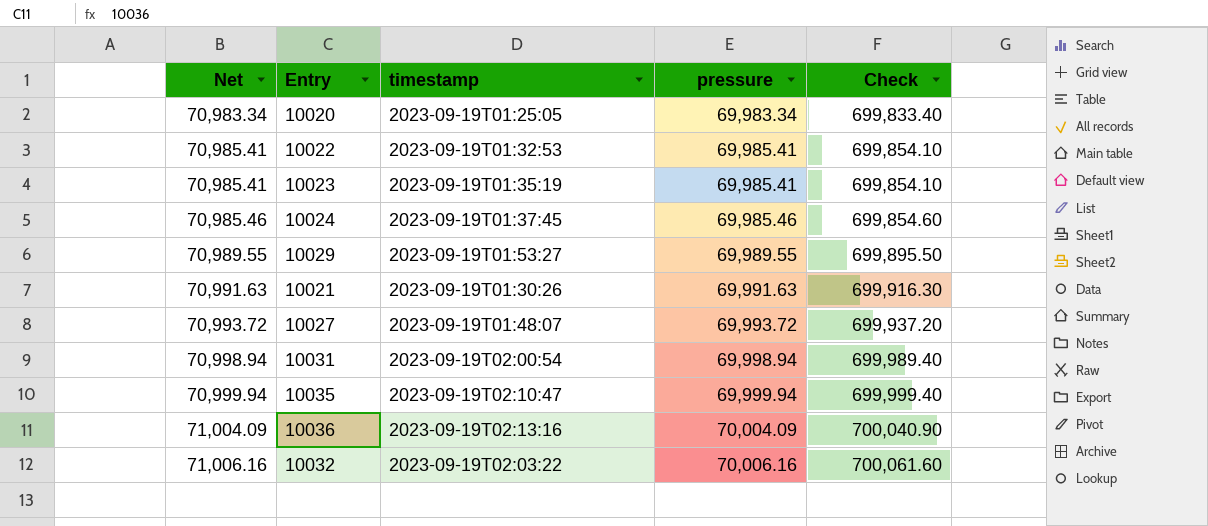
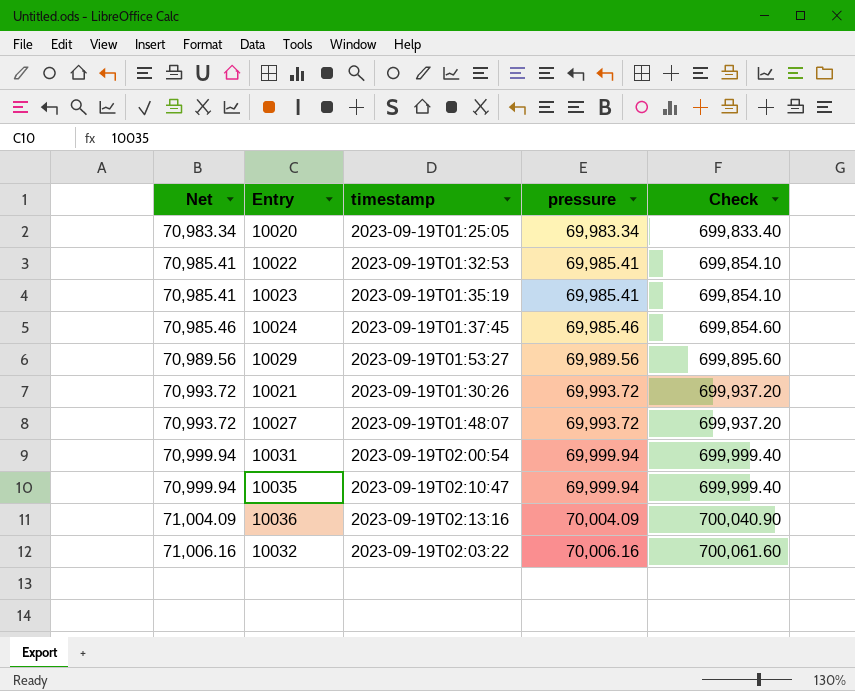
10029 | Net: 70,989.55 -> 70,989.56
10029 | pressure: 69,989.55 -> 69,989.56
10029 | Check: 699,895.50 -> 699,895.60
10021 | Net: 70,991.63 -> 70,993.72
10021 | pressure: 69,991.63 -> 69,993.72
10021 | Check: 699,916.30 -> 699,937.20
10031 | Net: 70,998.94 -> 70,999.94
10031 | pressure: 69,998.94 -> 69,999.94
10031 | Check: 699,989.40 -> 699,999.40

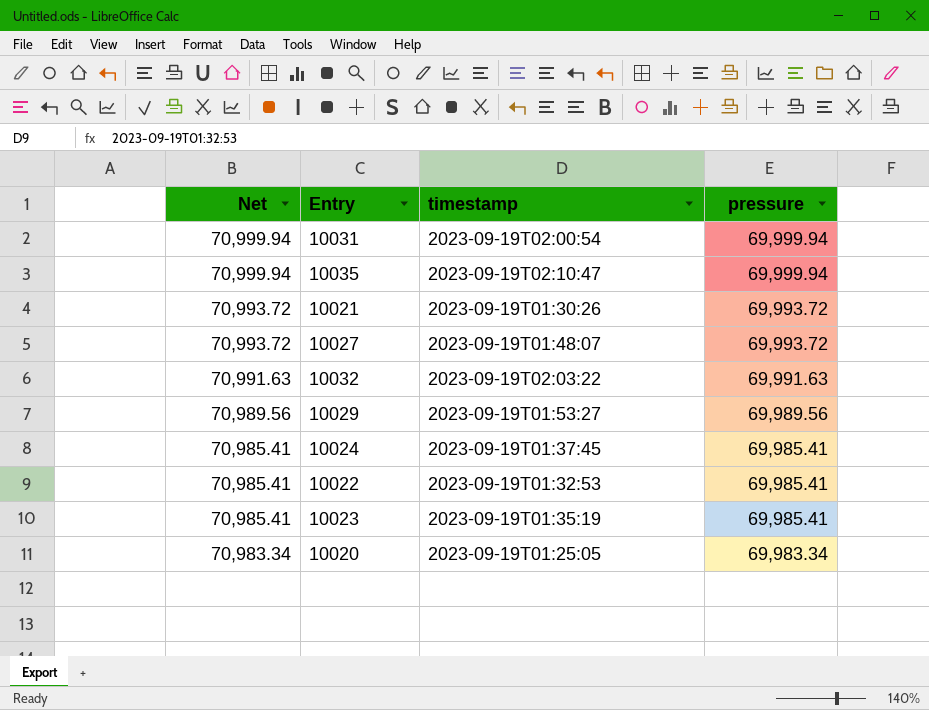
row order: Net ascending -> Net descending
column Check | formula: [pressure] * 10 -> none
row 10036: 71,004.09 | 2023-09-19T02:13:16 | 70,004.09 | 700,040.90 -> none
10032 | Net: 71,006.16 -> 70,991.63
10032 | pressure: 70,006.16 -> 69,991.63
10024 | Net: 70,985.46 -> 70,985.41
10024 | pressure: 69,985.46 -> 69,985.41

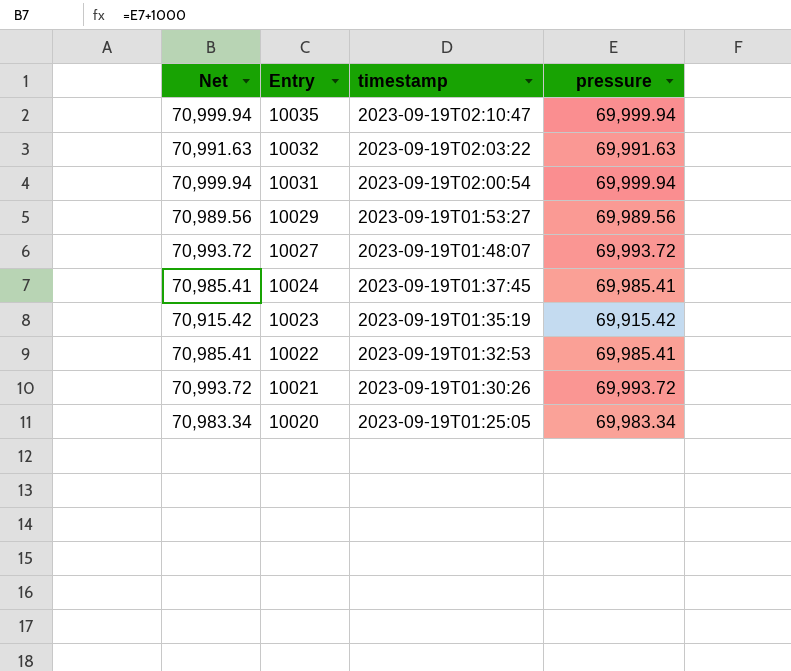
row order: Net descending -> Entry descending
10023 | Net: 70,985.41 -> 70,915.42
10023 | pressure: 69,985.41 -> 69,915.42

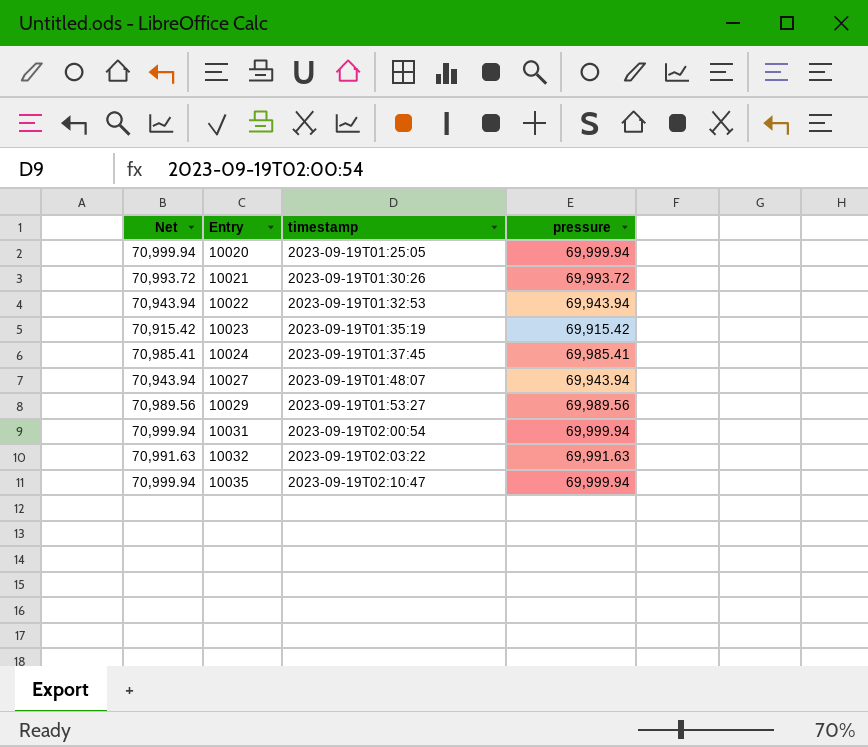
row order: Entry descending -> Entry ascending
10020 | Net: 70,983.34 -> 70,999.94
10020 | pressure: 69,983.34 -> 69,999.94
10022 | Net: 70,985.41 -> 70,943.94
10022 | pressure: 69,985.41 -> 69,943.94
10027 | Net: 70,993.72 -> 70,943.94
10027 | pressure: 69,993.72 -> 69,943.94

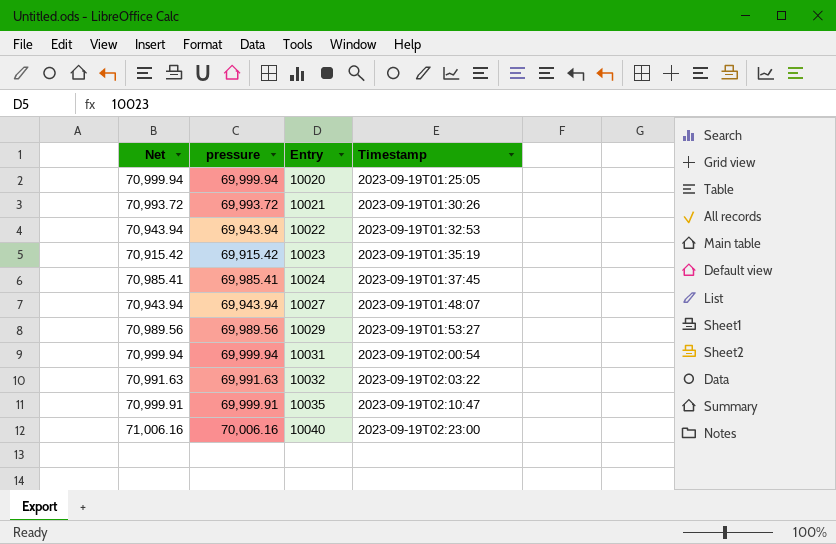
column pressure | position: 4 -> 2
column name: timestamp -> Timestamp
10035 | Net: 70,999.94 -> 70,999.91
10035 | pressure: 69,999.94 -> 69,999.91
row 10040: none -> 71,006.16 | 70,006.16 | 2023-09-19T02:23:00

